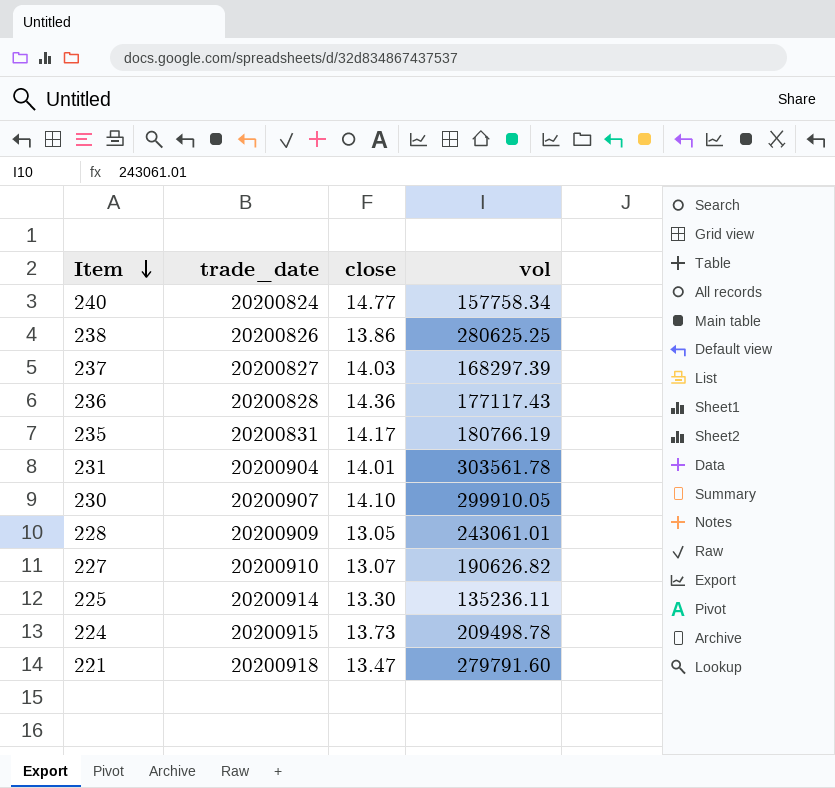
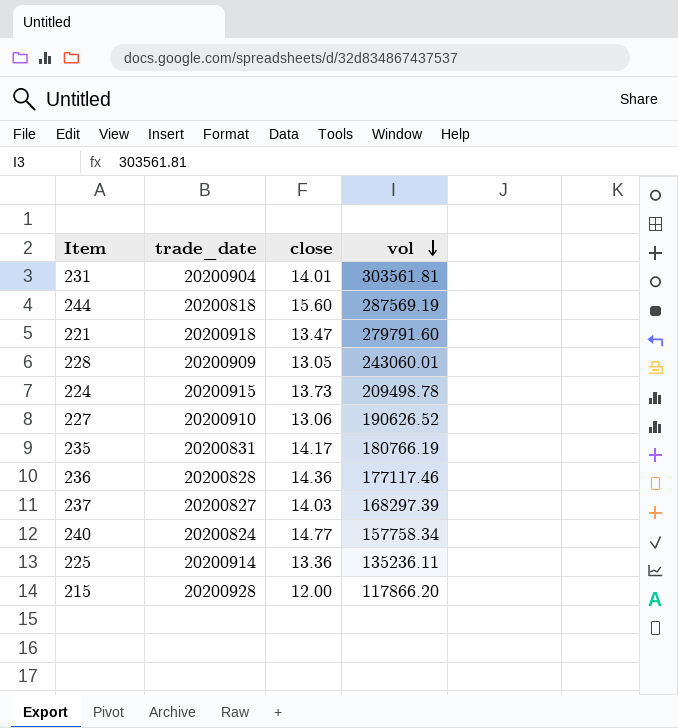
row order: Item descending -> vol descending
row 238: 20200826 | 13.86 | 280625.25 -> none
row 230: 20200907 | 14.10 | 299910.05 -> none
231 | vol: 303561.78 -> 303561.81
row 244: none -> 20200818 | 15.60 | 287569.19
228 | vol: 243061.01 -> 243060.01
227 | close: 13.07 -> 13.06
227 | vol: 190626.82 -> 190626.52
236 | vol: 177117.43 -> 177117.46
225 | close: 13.30 -> 13.36
row 215: none -> 20200928 | 12.00 | 117866.20

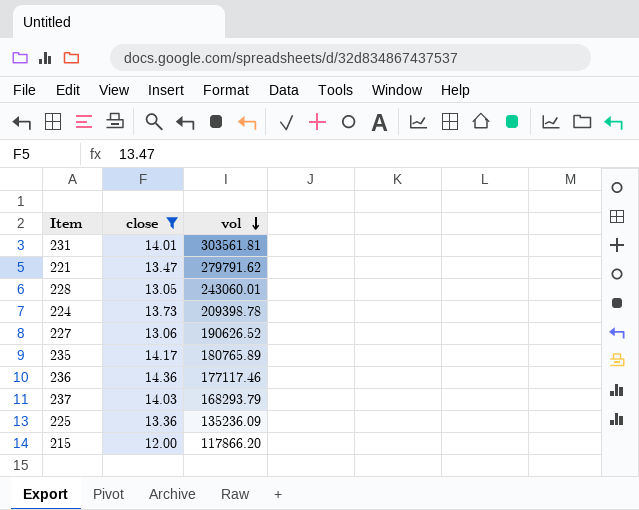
filter: none -> close <= 14.36
column trade_date | position: 2 -> none
221 | vol: 279791.60 -> 279791.62
224 | vol: 209498.78 -> 209398.78
235 | vol: 180766.19 -> 180765.89
237 | vol: 168297.39 -> 168293.79
225 | vol: 135236.11 -> 135236.09

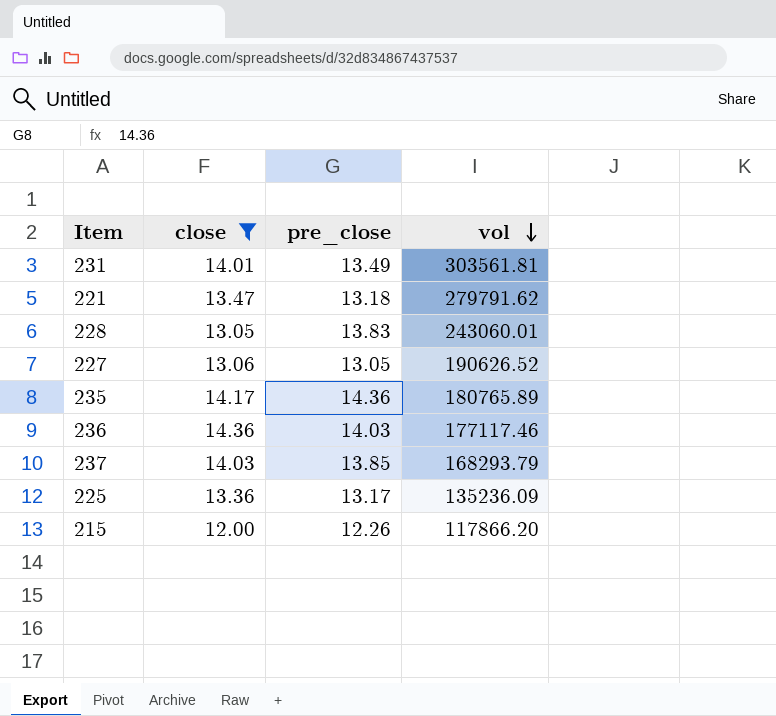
column pre_close | position: none -> 3
row 224: 13.73 | 209398.78 -> none

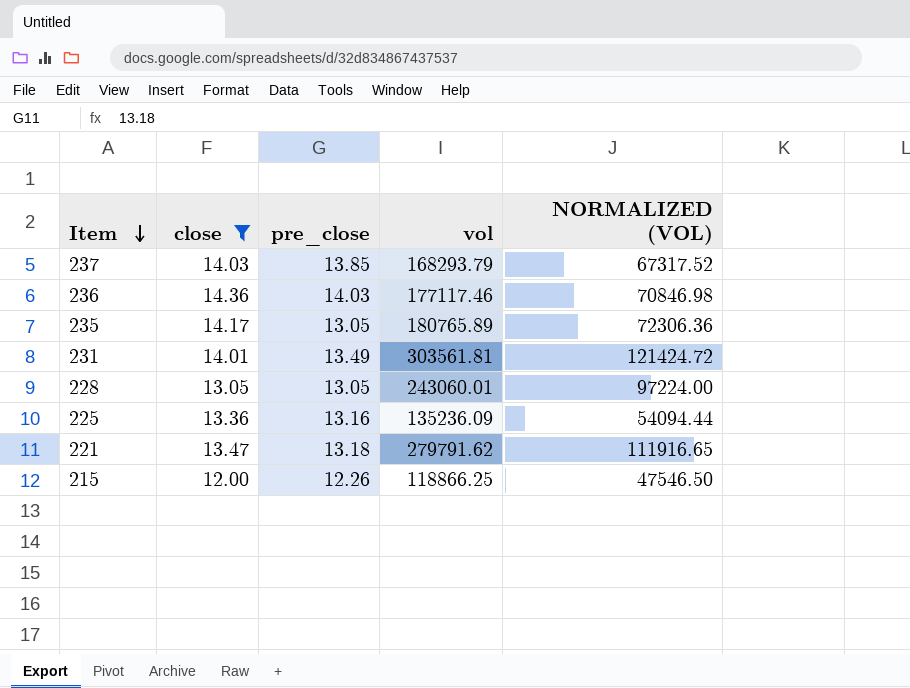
row order: vol descending -> Item descending
column NORMALIZED (VOL) | formula: none -> [vol] * 0.4
row 227: 13.06 | 13.05 | 190626.52 -> none
235 | pre_close: 14.36 -> 13.05
228 | pre_close: 13.83 -> 13.05
225 | pre_close: 13.17 -> 13.16
215 | vol: 117866.20 -> 118866.25

